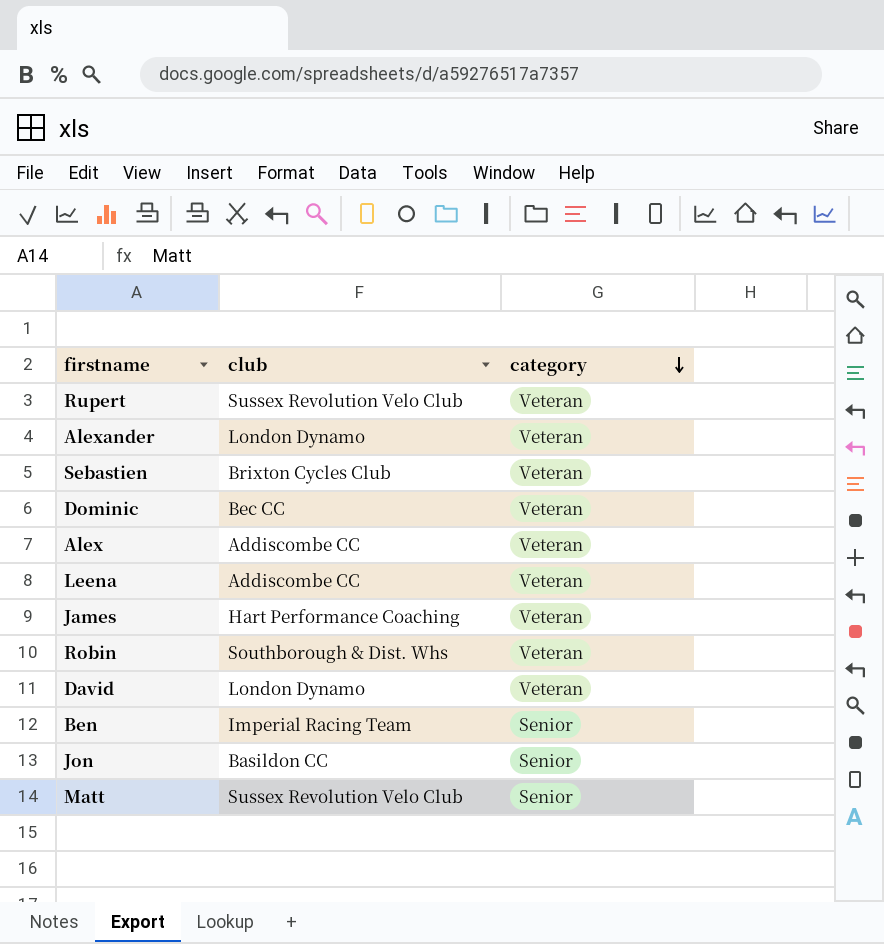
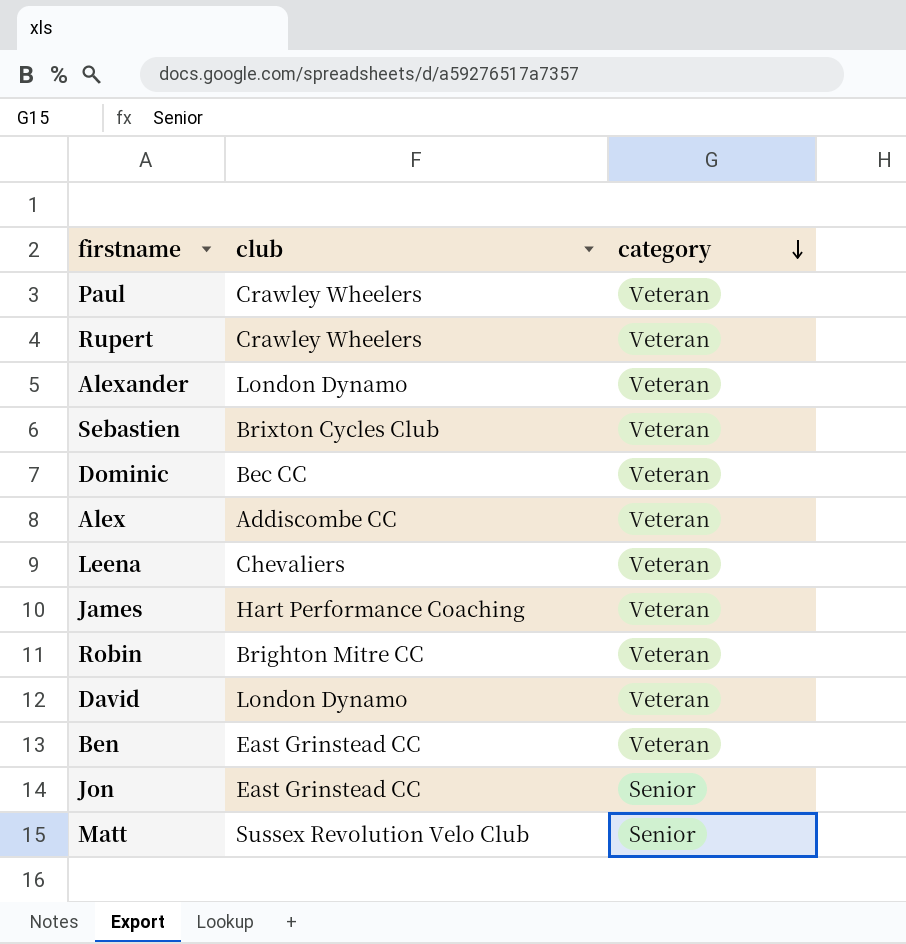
row Paul: none -> Crawley Wheelers | Veteran
Rupert | club: Sussex Revolution Velo Club -> Crawley Wheelers
Leena | club: Addiscombe CC -> Chevaliers
Robin | club: Southborough & Dist. Whs -> Brighton Mitre CC
Ben | club: Imperial Racing Team -> East Grinstead CC
Ben | category: Senior -> Veteran
Jon | club: Basildon CC -> East Grinstead CC

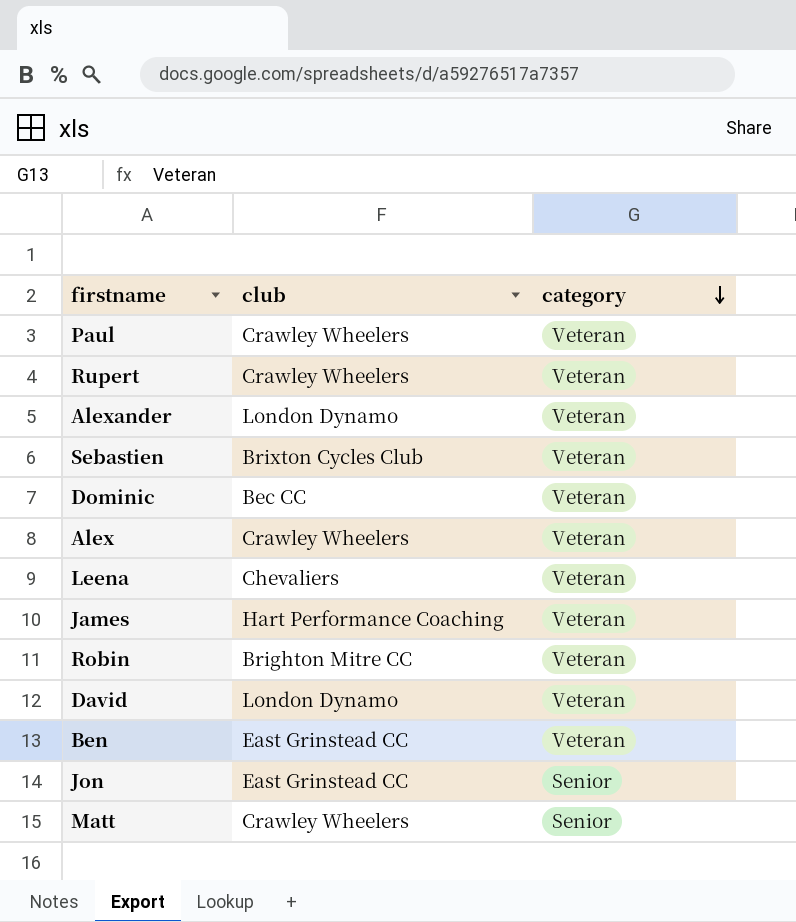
Alex | club: Addiscombe CC -> Crawley Wheelers
Matt | club: Sussex Revolution Velo Club -> Crawley Wheelers

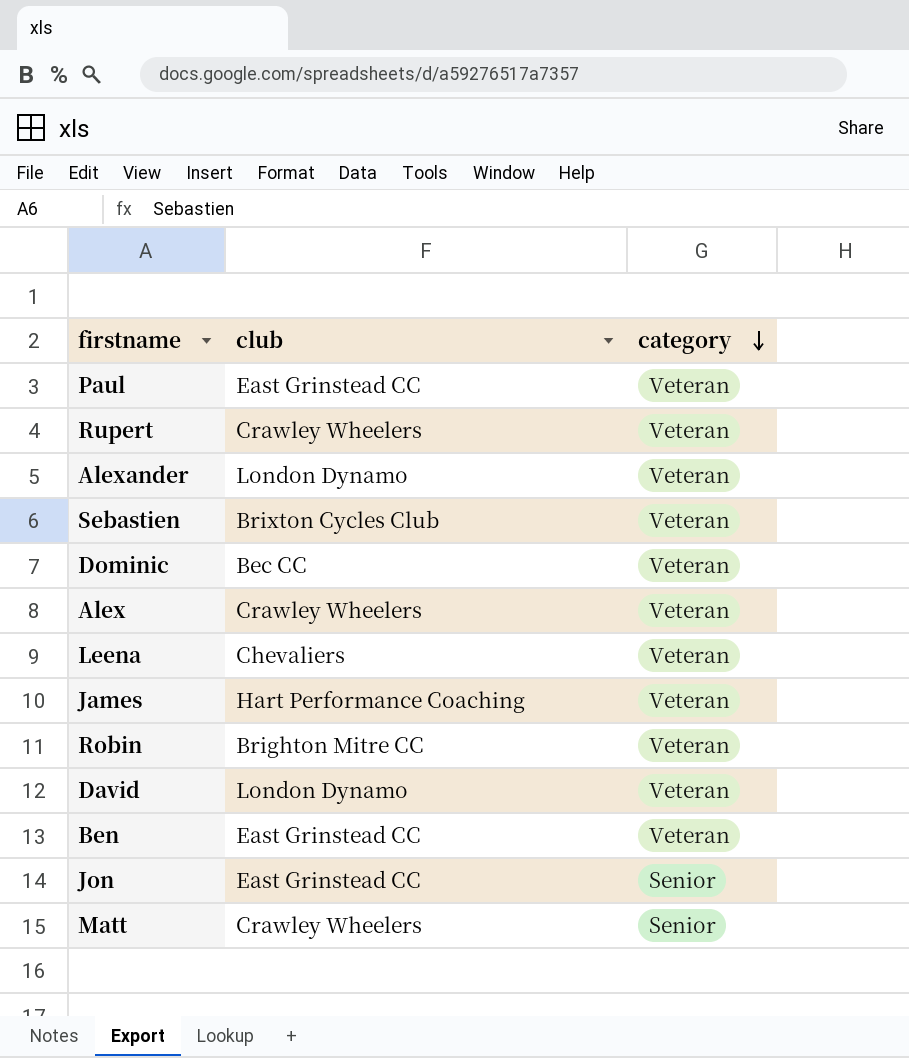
Paul | club: Crawley Wheelers -> East Grinstead CC

